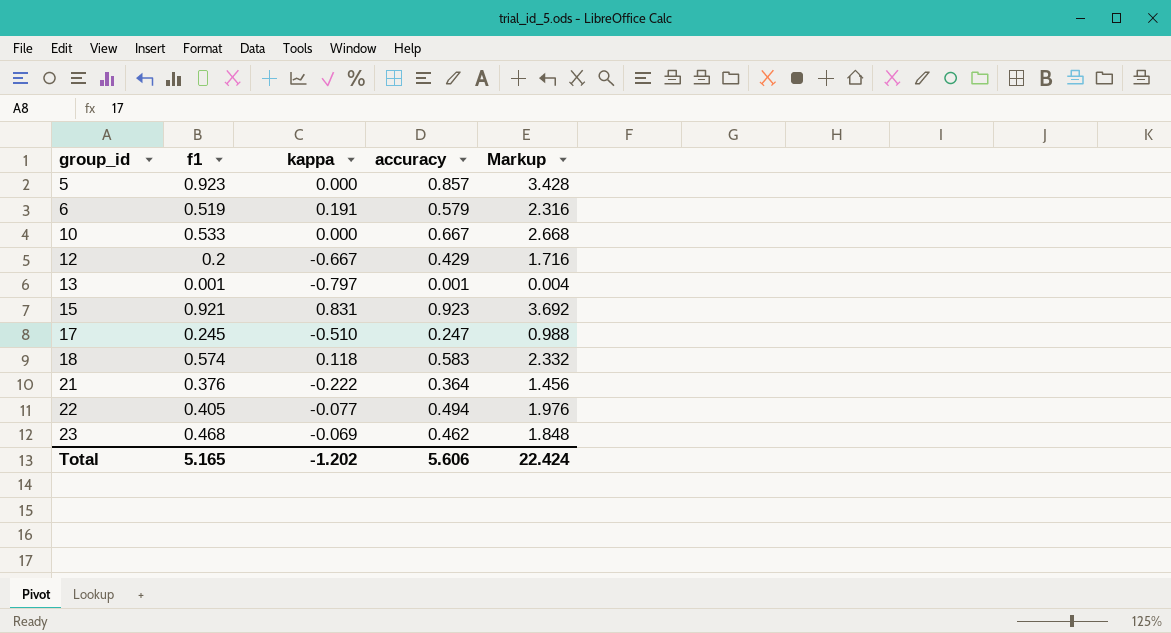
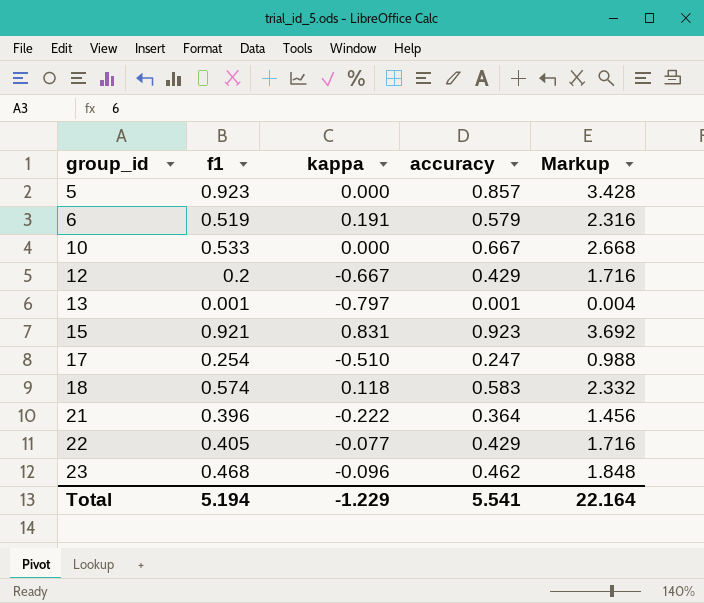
17 | f1: 0.245 -> 0.254
21 | f1: 0.376 -> 0.396
22 | accuracy: 0.494 -> 0.429
22 | Markup: 1.976 -> 1.716
23 | kappa: -0.069 -> -0.096
Total | f1: 5.165 -> 5.194
Total | kappa: -1.202 -> -1.229
Total | accuracy: 5.606 -> 5.541
Total | Markup: 22.424 -> 22.164

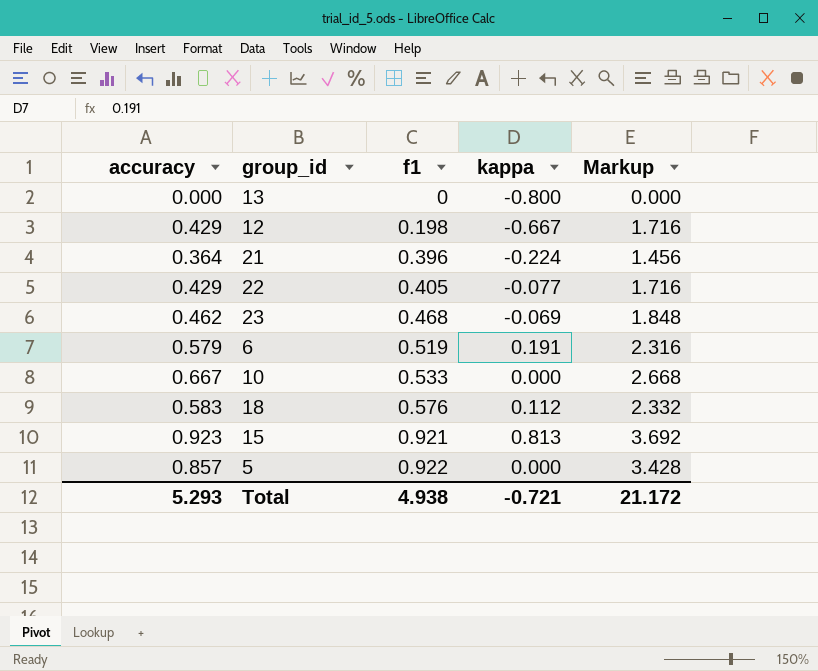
row order: group_id ascending -> f1 ascending
column accuracy | position: 4 -> 1
row 17: 0.254 | -0.510 | 0.247 | 0.988 -> none
13 | accuracy: 0.001 -> 0.000
13 | f1: 0.001 -> 0
13 | kappa: -0.797 -> -0.800
13 | Markup: 0.004 -> 0.000
12 | f1: 0.2 -> 0.198
21 | kappa: -0.222 -> -0.224
23 | kappa: -0.096 -> -0.069
18 | f1: 0.574 -> 0.576
18 | kappa: 0.118 -> 0.112
15 | kappa: 0.831 -> 0.813
5 | f1: 0.923 -> 0.922
Total | accuracy: 5.541 -> 5.293
Total | f1: 5.194 -> 4.938
Total | kappa: -1.229 -> -0.721
Total | Markup: 22.164 -> 21.172

